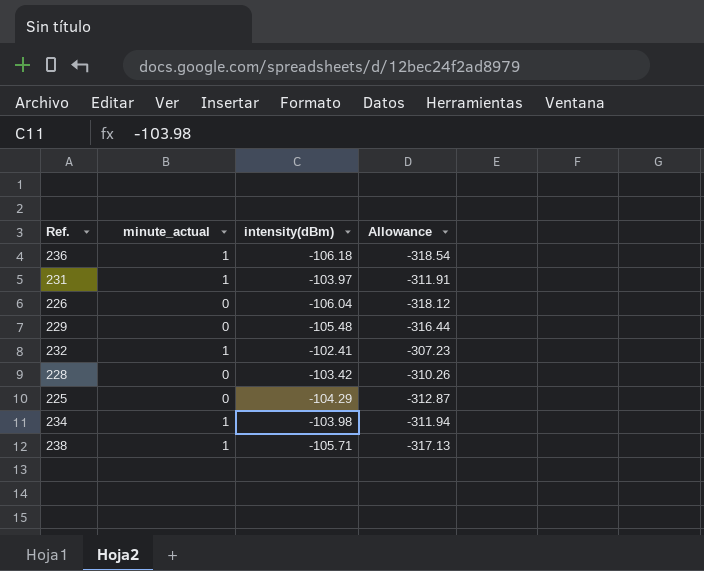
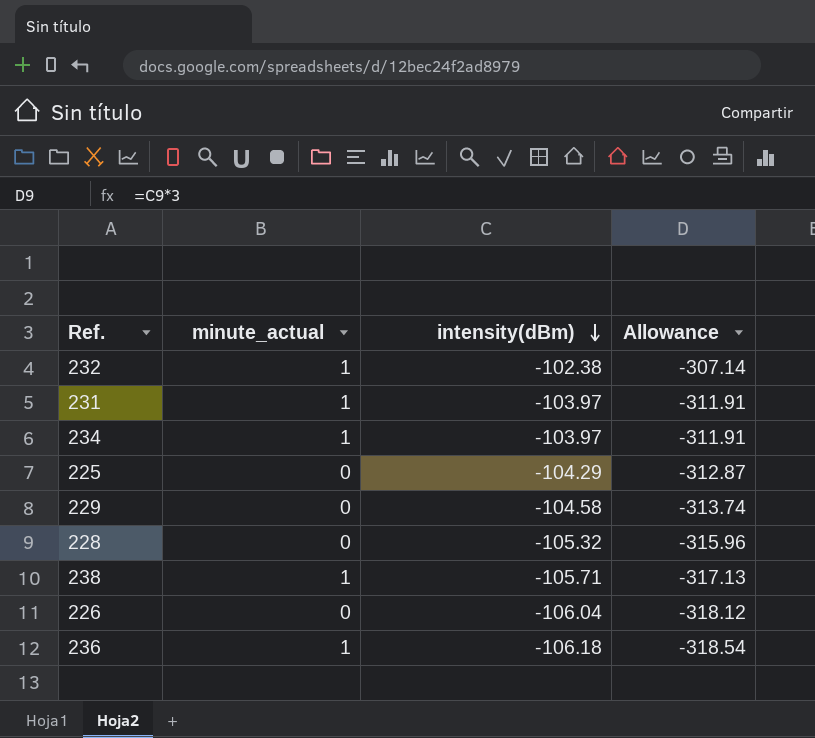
row order: none -> intensity(dBm) descending
232 | intensity(dBm): -102.41 -> -102.38
232 | Allowance: -307.23 -> -307.14
234 | intensity(dBm): -103.98 -> -103.97
234 | Allowance: -311.94 -> -311.91
229 | intensity(dBm): -105.48 -> -104.58
229 | Allowance: -316.44 -> -313.74
228 | intensity(dBm): -103.42 -> -105.32
228 | Allowance: -310.26 -> -315.96

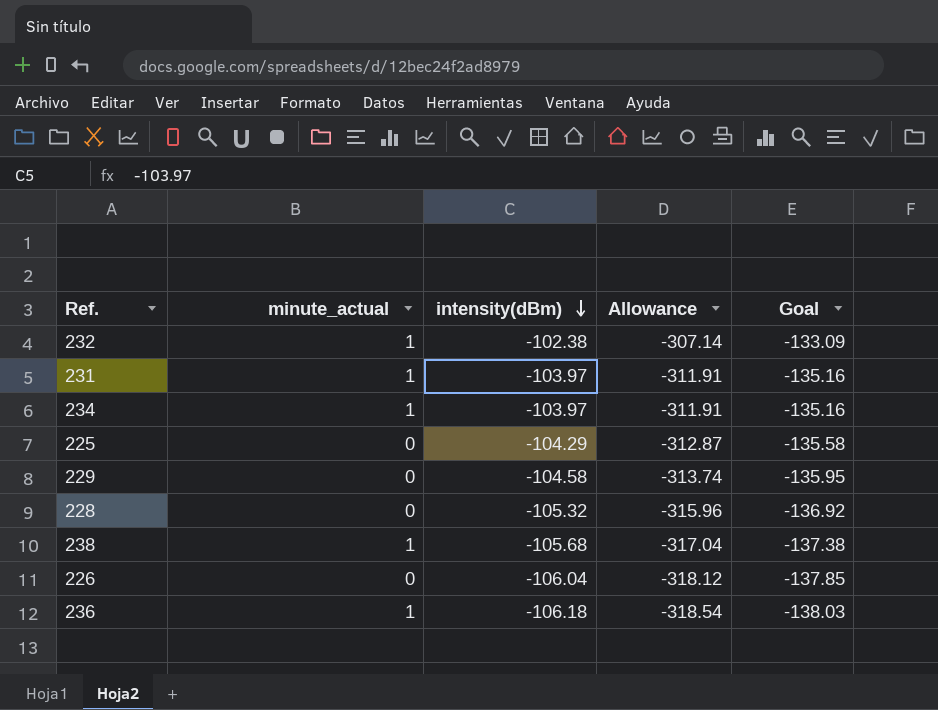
column Goal | formula: none -> [intensity(dBm)] * 1.3
238 | intensity(dBm): -105.71 -> -105.68
238 | Allowance: -317.13 -> -317.04

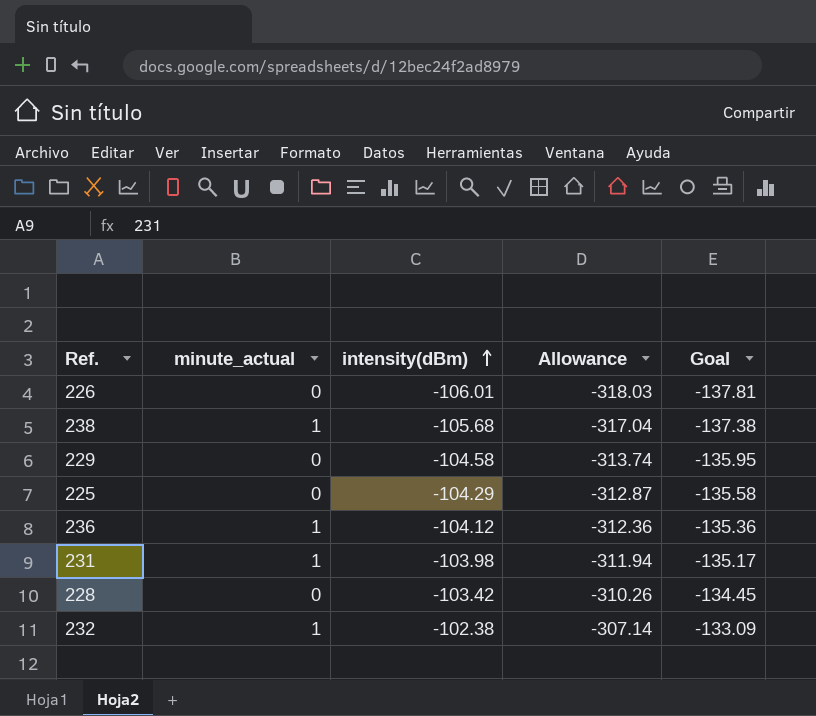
row order: intensity(dBm) descending -> intensity(dBm) ascending
row 234: 1 | -103.97 | -311.91 | -135.16 -> none
226 | intensity(dBm): -106.04 -> -106.01
226 | Allowance: -318.12 -> -318.03
226 | Goal: -137.85 -> -137.81
236 | intensity(dBm): -106.18 -> -104.12
236 | Allowance: -318.54 -> -312.36
236 | Goal: -138.03 -> -135.36
231 | intensity(dBm): -103.97 -> -103.98
231 | Allowance: -311.91 -> -311.94
231 | Goal: -135.16 -> -135.17
228 | intensity(dBm): -105.32 -> -103.42
228 | Allowance: -315.96 -> -310.26
228 | Goal: -136.92 -> -134.45

